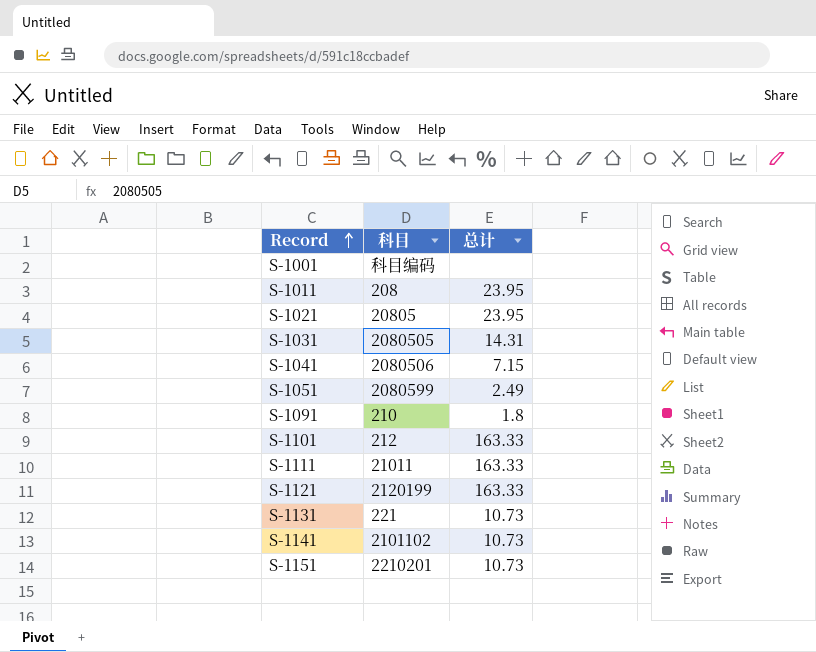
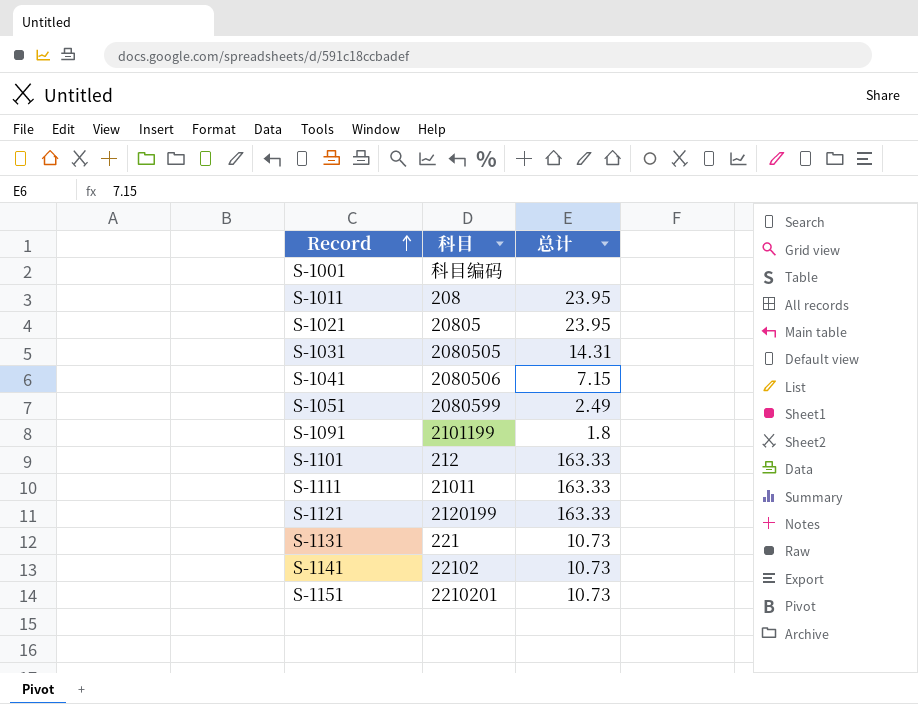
S-1091 | 科目: 210 -> 2101199
S-1141 | 科目: 2101102 -> 22102

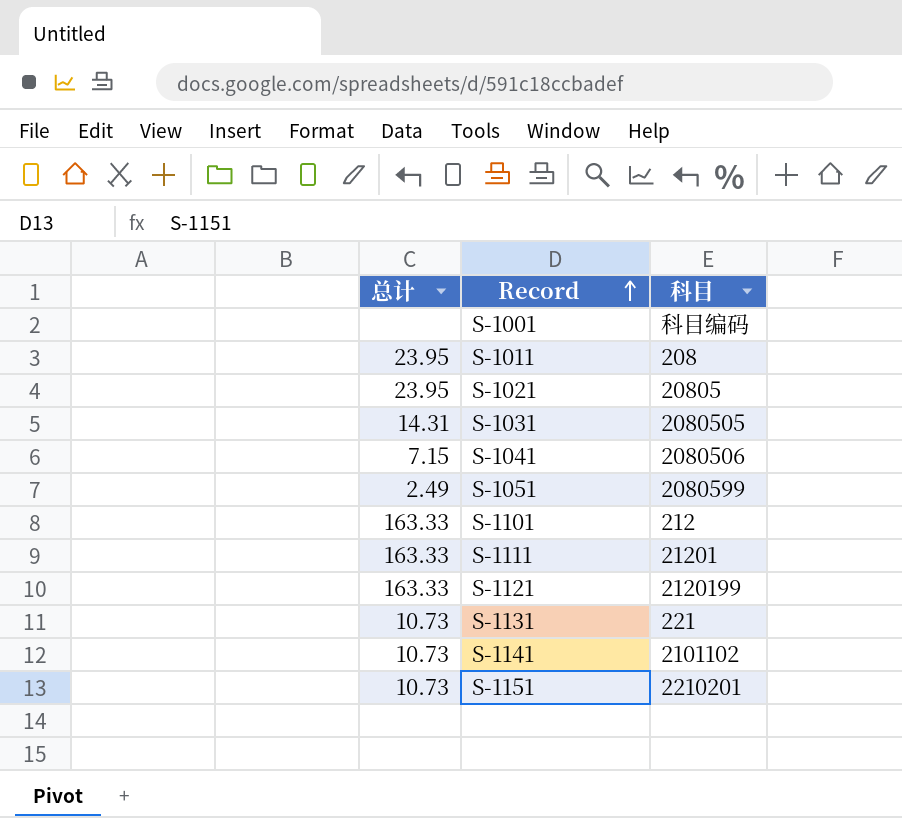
column 总计 | position: 3 -> 1
row S-1091: 2101199 | 1.8 -> none
S-1111 | 科目: 21011 -> 21201
S-1141 | 科目: 22102 -> 2101102

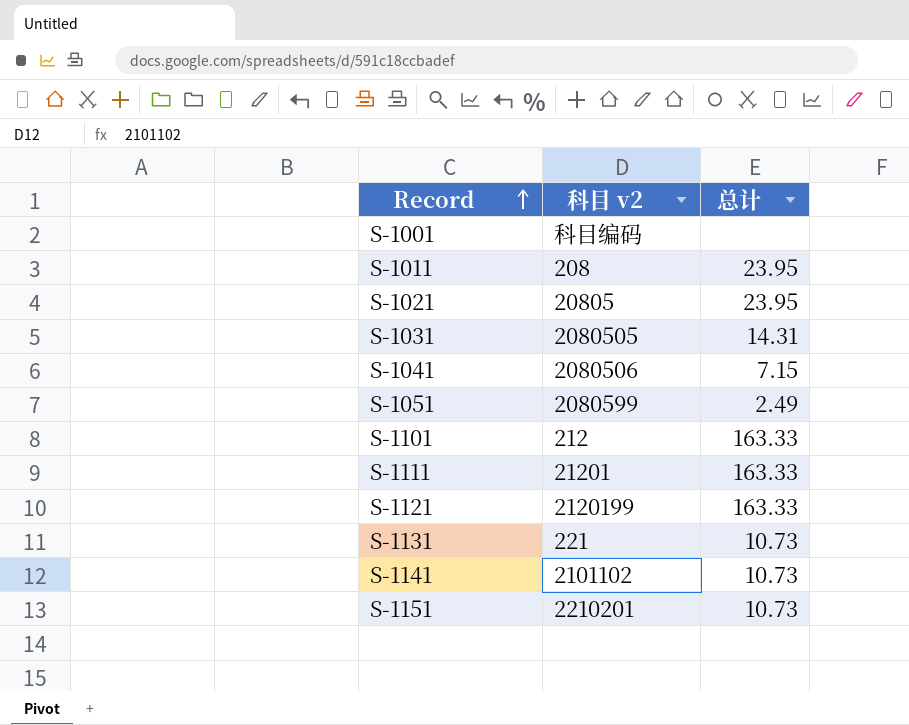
column name: 科目 -> 科目 v2
column 总计 | position: 1 -> 3

